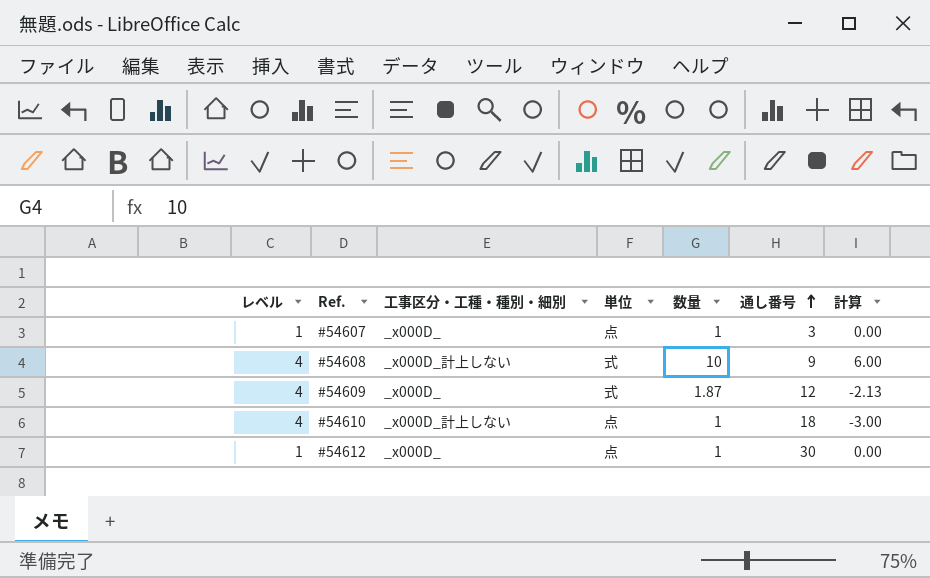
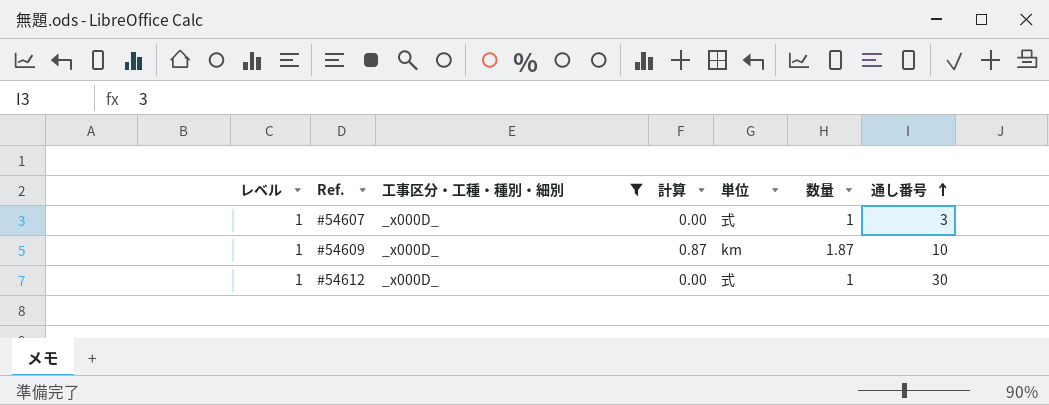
filter: none -> 工事区分・工種・種別・細別 = _x000D_
column 計算 | position: 7 -> 4
#54607 | 単位: 点 -> 式
#54609 | レベル: 4 -> 1
#54609 | 計算: -2.13 -> 0.87
#54609 | 単位: 式 -> km
#54609 | 通し番号: 12 -> 10
#54612 | 単位: 点 -> 式

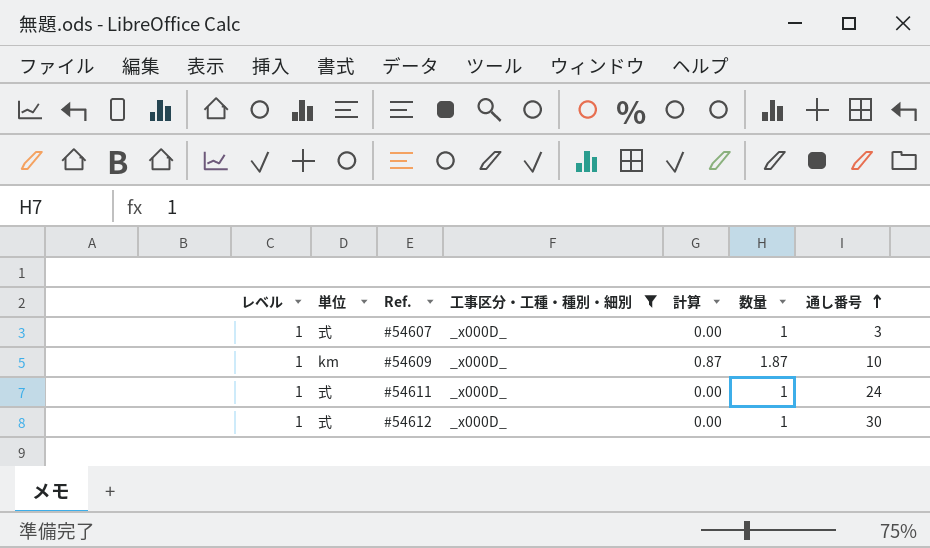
column 単位 | position: 5 -> 2
row #54611: none -> 1 | 式 | _x000D_ | 0.00 | 1 | 24

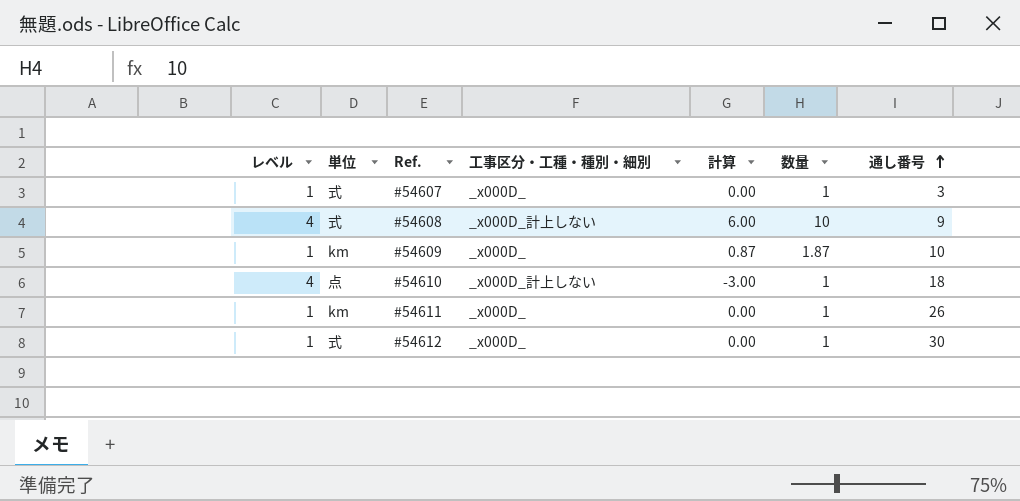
filter: 工事区分・工種・種別・細別 = _x000D_ -> none
#54611 | 単位: 式 -> km
#54611 | 通し番号: 24 -> 26

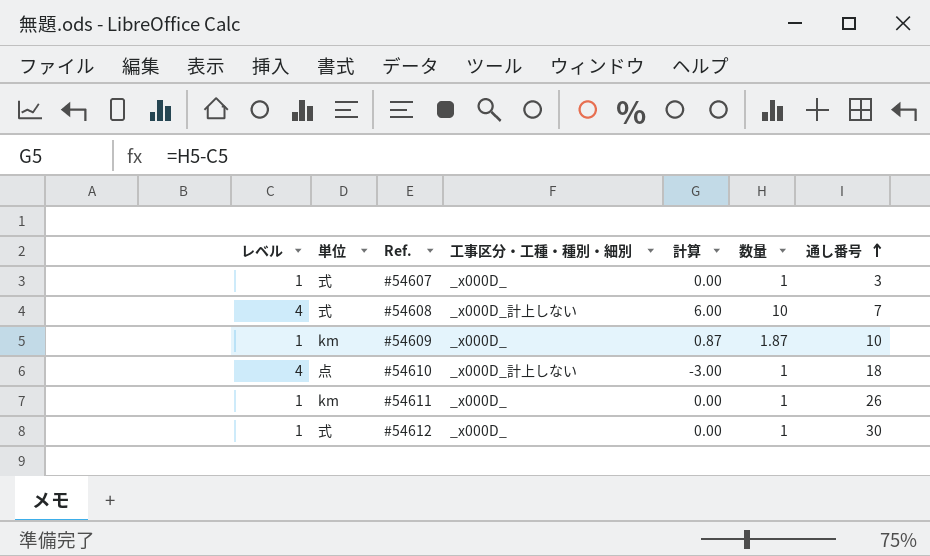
#54608 | 通し番号: 9 -> 7

